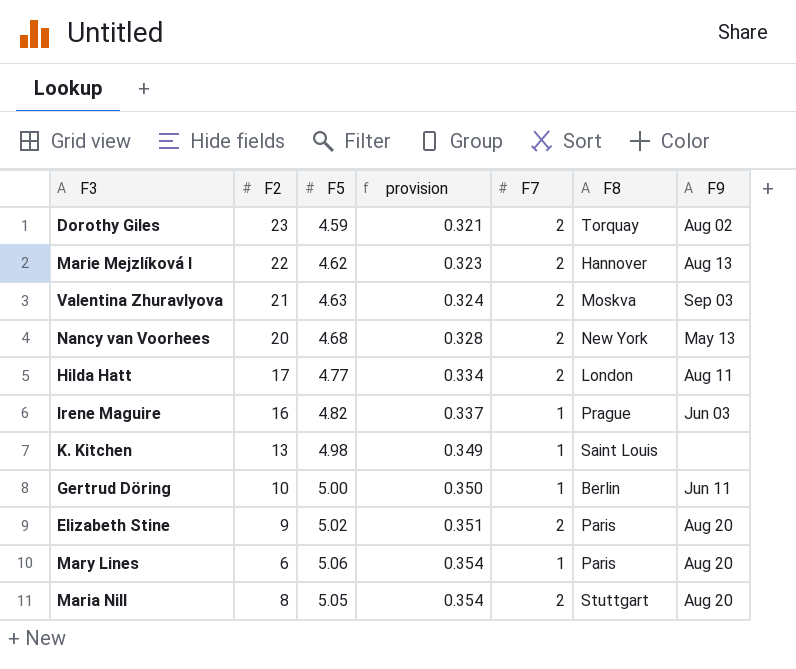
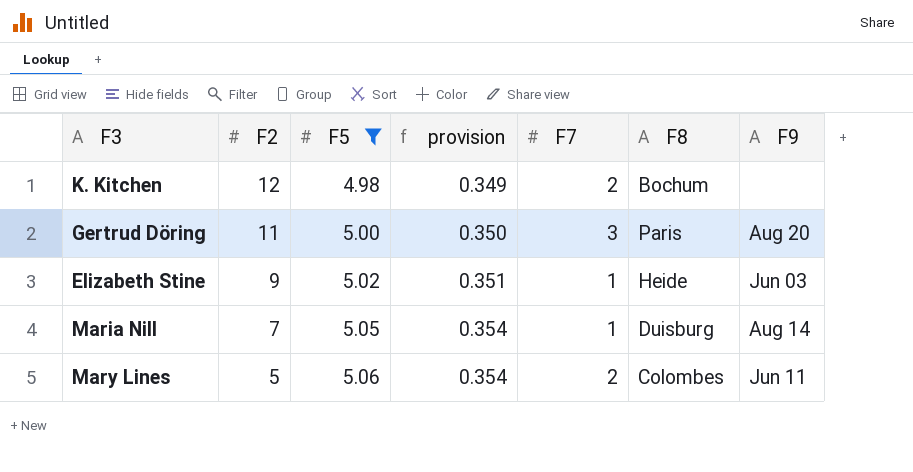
filter: none -> F5 >= 4.98
row order: provision ascending -> F2 descending
K. Kitchen | F2: 13 -> 12
K. Kitchen | F7: 1 -> 2
K. Kitchen | F8: Saint Louis -> Bochum
Gertrud Döring | F2: 10 -> 11
Gertrud Döring | F7: 1 -> 3
Gertrud Döring | F8: Berlin -> Paris
Gertrud Döring | F9: Jun 11 -> Aug 20
Elizabeth Stine | F7: 2 -> 1
Elizabeth Stine | F8: Paris -> Heide
Elizabeth Stine | F9: Aug 20 -> Jun 03
Maria Nill | F2: 8 -> 7
Maria Nill | F7: 2 -> 1
Maria Nill | F8: Stuttgart -> Duisburg
Maria Nill | F9: Aug 20 -> Aug 14
Mary Lines | F2: 6 -> 5
Mary Lines | F7: 1 -> 2
Mary Lines | F8: Paris -> Colombes
Mary Lines | F9: Aug 20 -> Jun 11

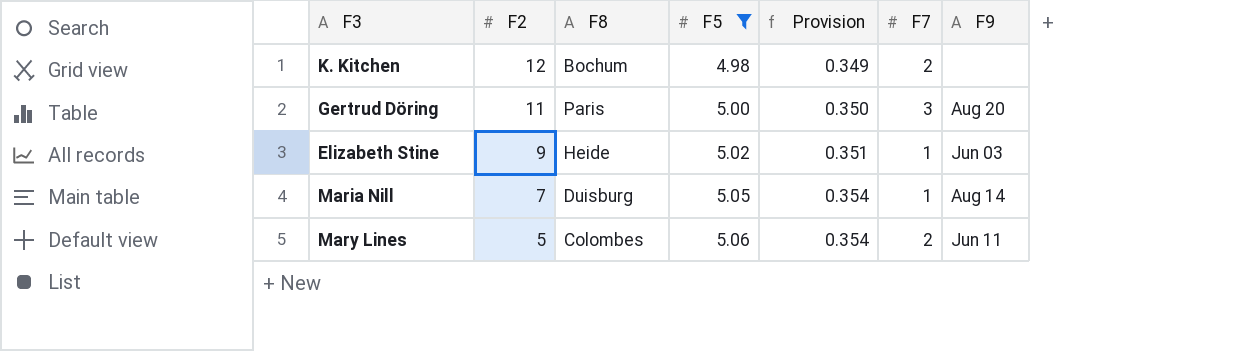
column F8 | position: 6 -> 3
column name: provision -> Provision

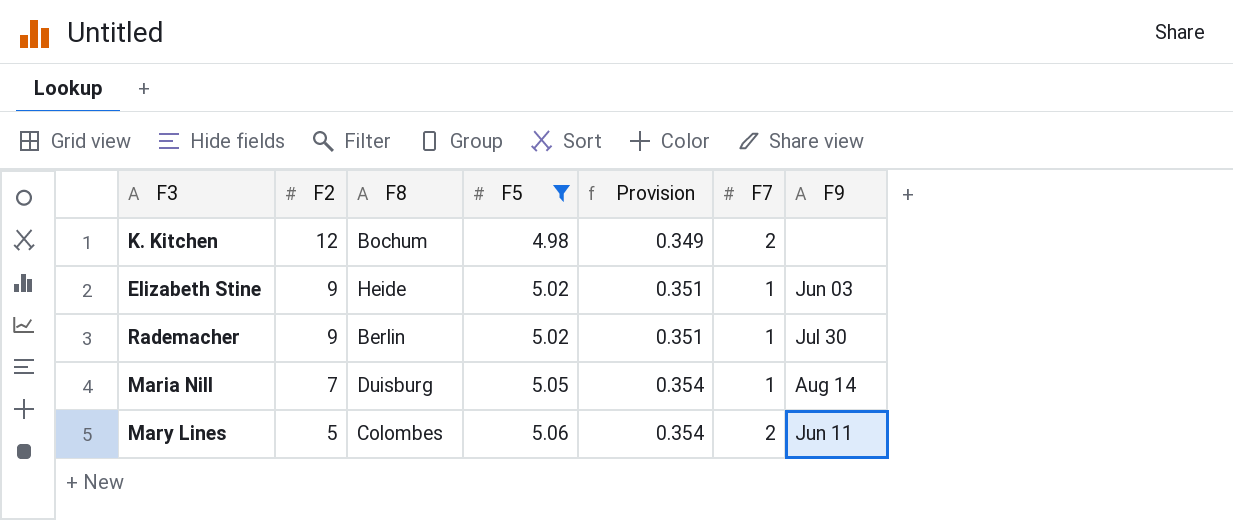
row Gertrud Döring: 11 | Paris | 5.00 | 0.350 | 3 | Aug 20 -> none
row Rademacher: none -> 9 | Berlin | 5.02 | 0.351 | 1 | Jul 30

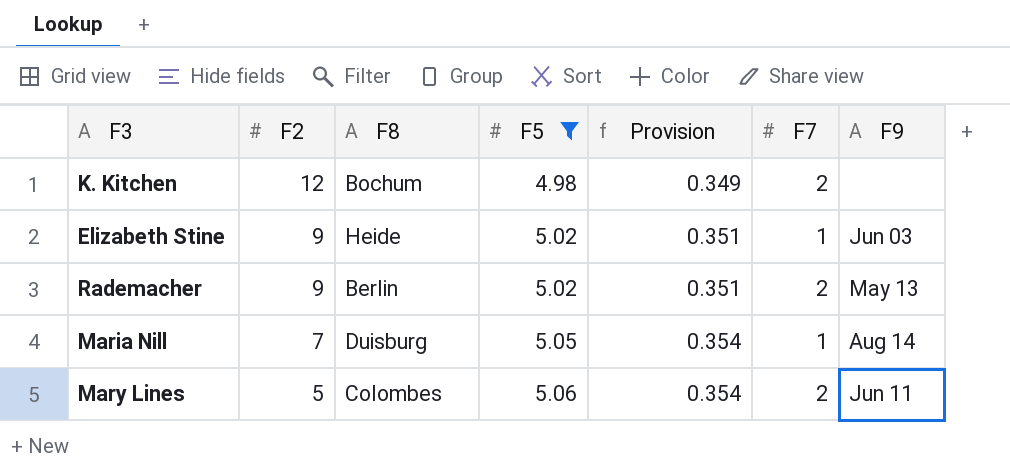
Rademacher | F7: 1 -> 2
Rademacher | F9: Jul 30 -> May 13

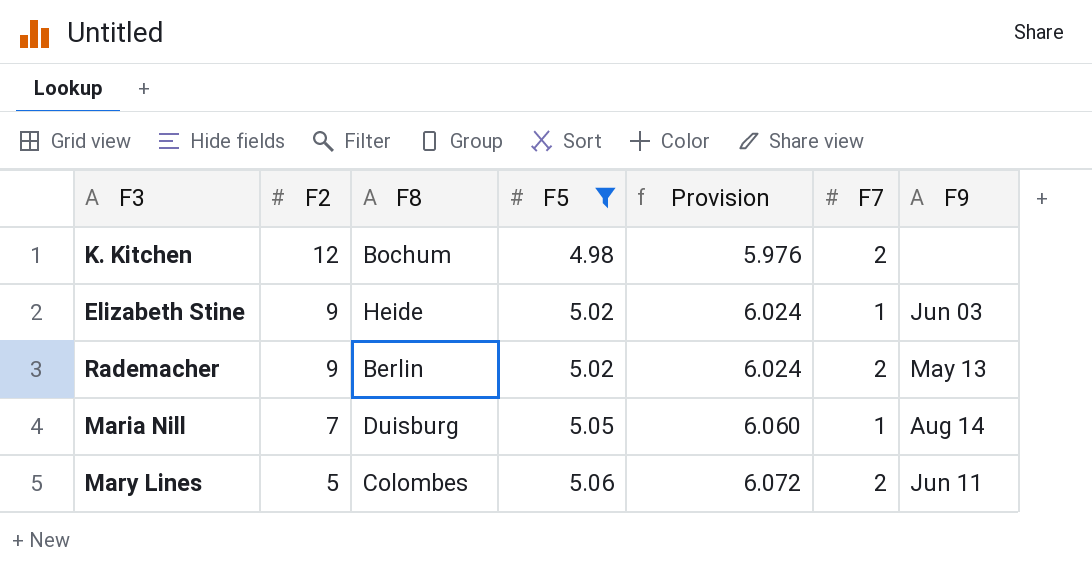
column Provision | formula: [F5] * 0.07 -> [F5] * 1.2

